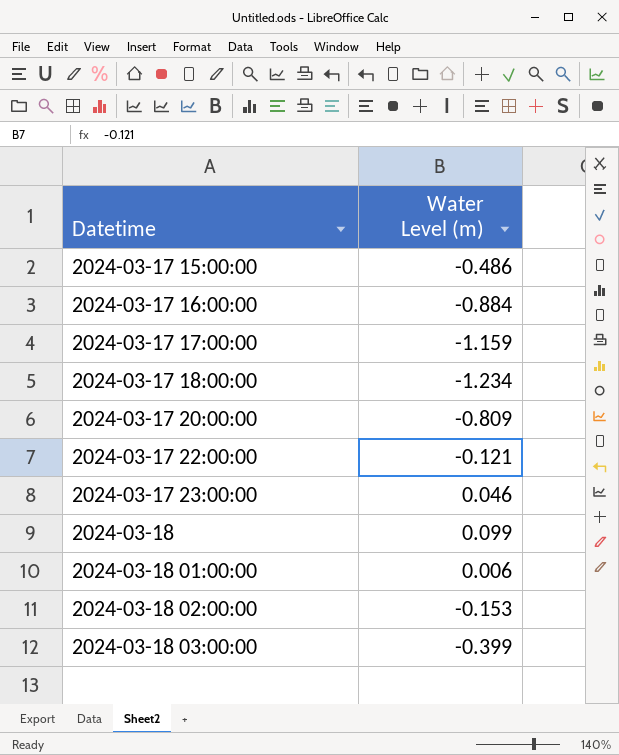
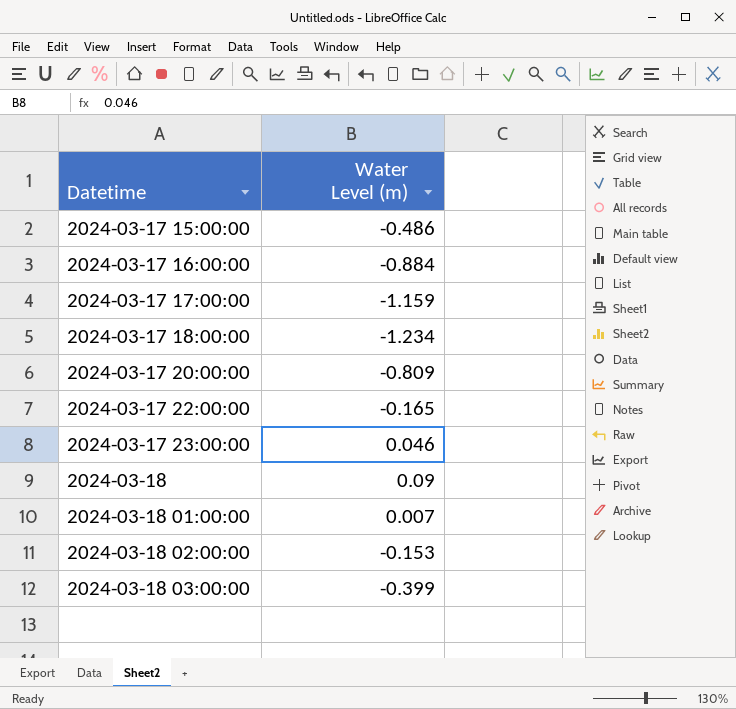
2024-03-17 22:00:00 | Water Level (m): -0.121 -> -0.165
2024-03-18 | Water Level (m): 0.099 -> 0.09
2024-03-18 01:00:00 | Water Level (m): 0.006 -> 0.007

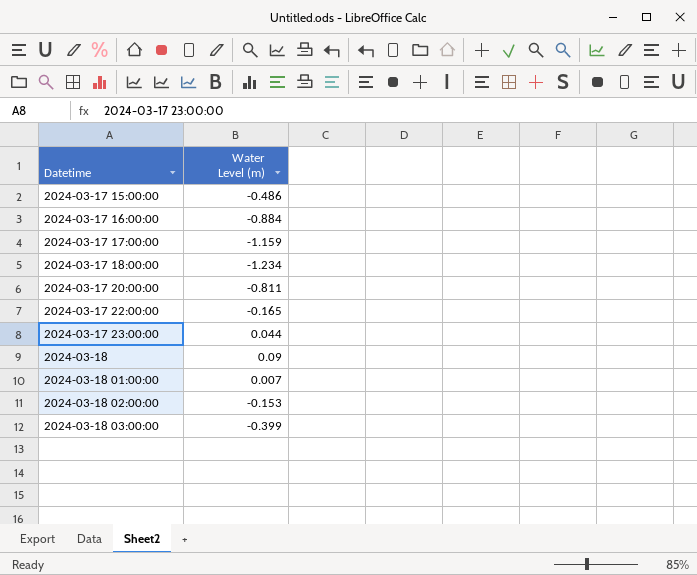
2024-03-17 20:00:00 | Water Level (m): -0.809 -> -0.811
2024-03-17 23:00:00 | Water Level (m): 0.046 -> 0.044

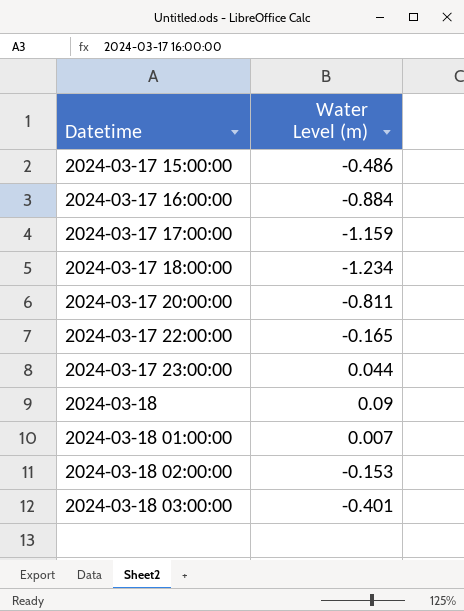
2024-03-18 03:00:00 | Water Level (m): -0.399 -> -0.401

